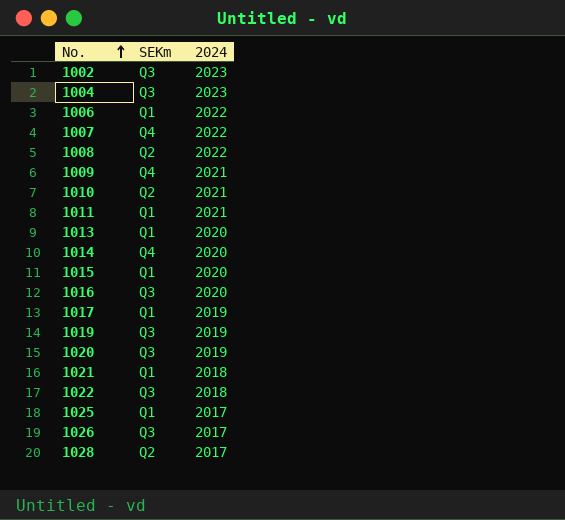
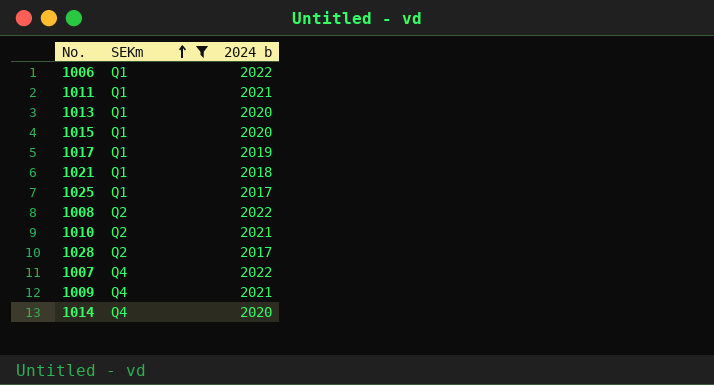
filter: none -> SEKm != Q3
row order: No. ascending -> SEKm ascending
column name: 2024 -> 2024 b

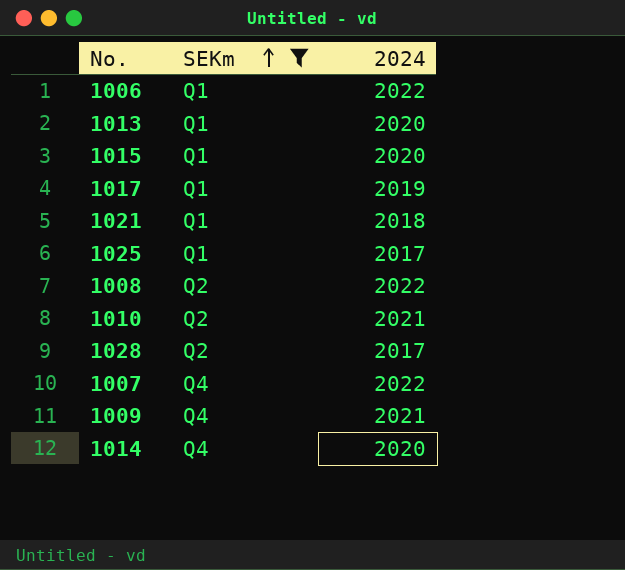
column name: 2024 b -> 2024
row 1011: Q1 | 2021 -> none

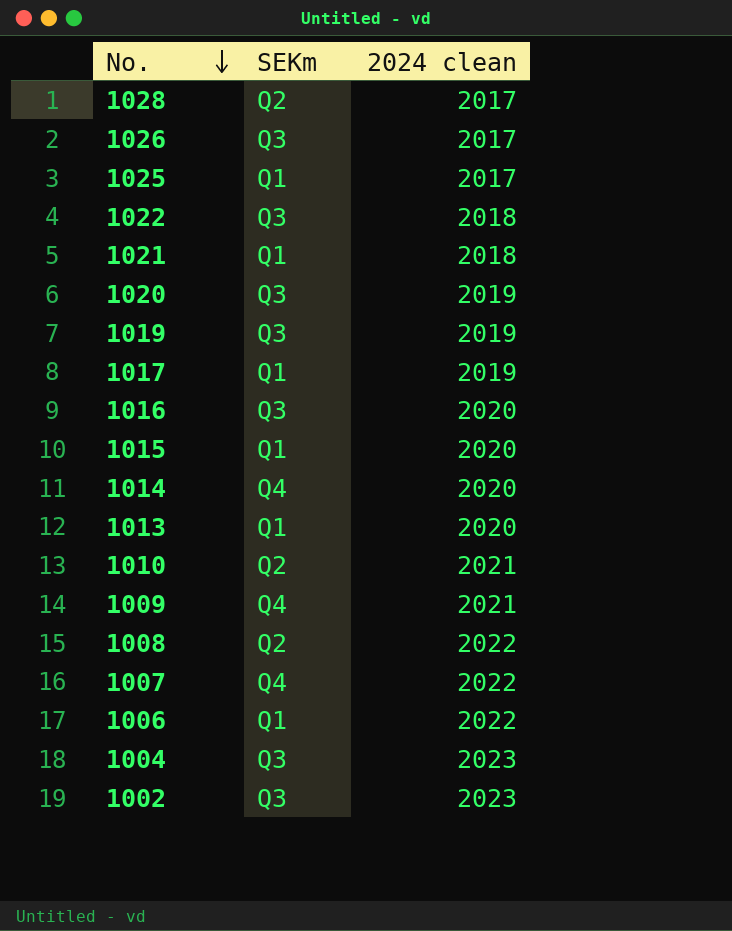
filter: SEKm != Q3 -> none
row order: SEKm ascending -> No. descending
column name: 2024 -> 2024 clean

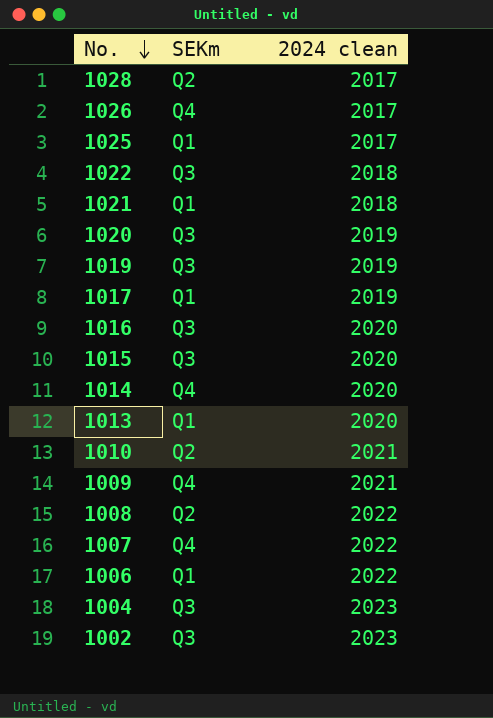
1026 | SEKm: Q3 -> Q4
1015 | SEKm: Q1 -> Q3

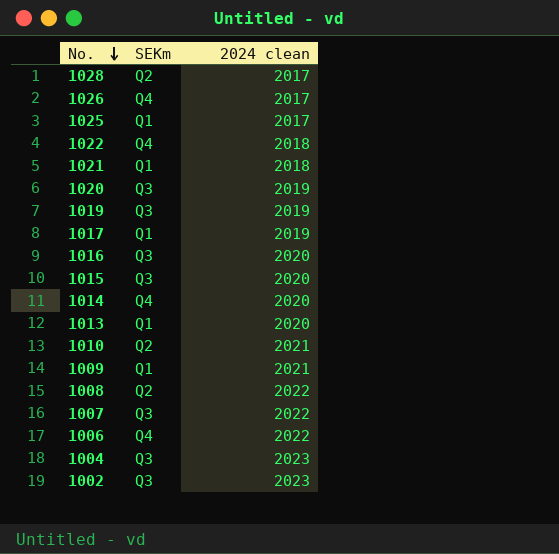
1022 | SEKm: Q3 -> Q4
1009 | SEKm: Q4 -> Q1
1007 | SEKm: Q4 -> Q3
1006 | SEKm: Q1 -> Q4

